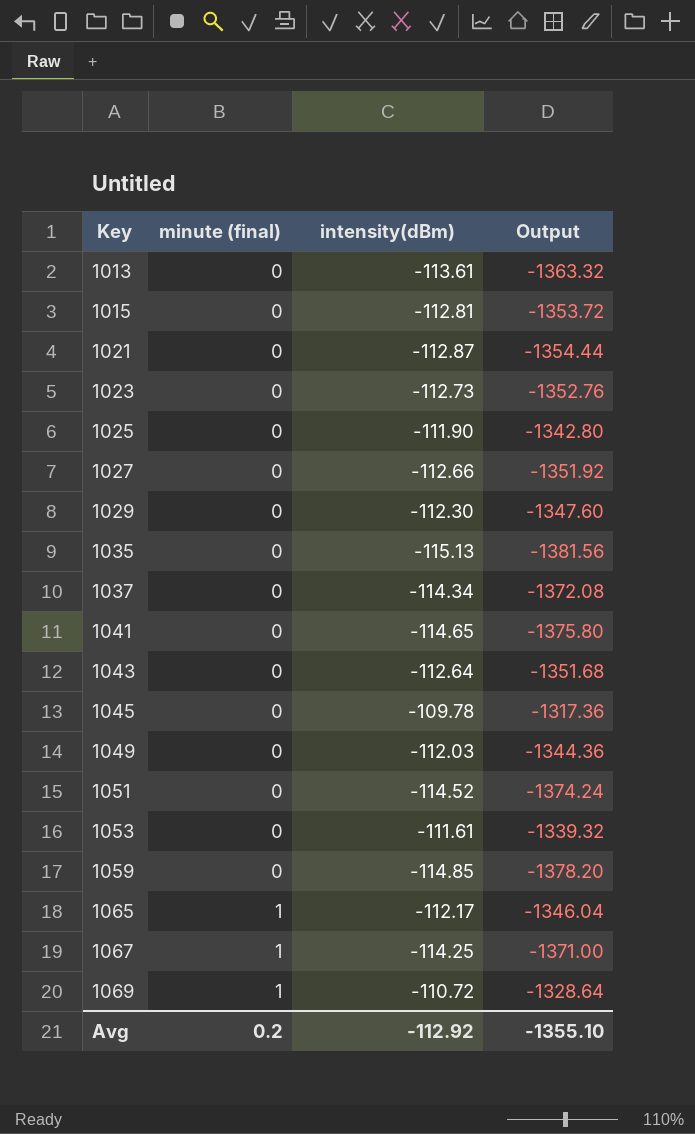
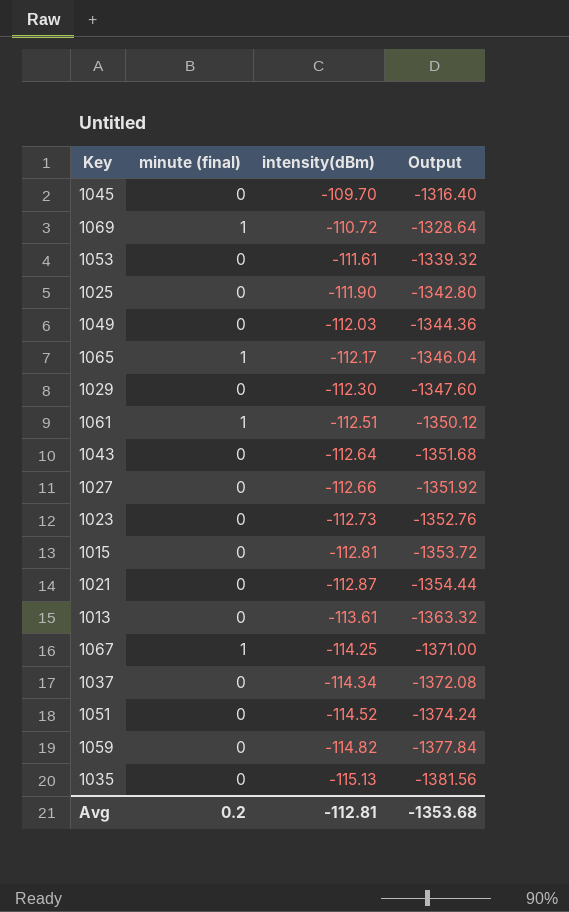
row order: Key ascending -> intensity(dBm) descending
row 1041: 0 | -114.65 | -1375.80 -> none
1045 | intensity(dBm): -109.78 -> -109.70
1045 | Output: -1317.36 -> -1316.40
row 1061: none -> 1 | -112.51 | -1350.12
1059 | intensity(dBm): -114.85 -> -114.82
1059 | Output: -1378.20 -> -1377.84
Avg | intensity(dBm): -112.92 -> -112.81
Avg | Output: -1355.10 -> -1353.68

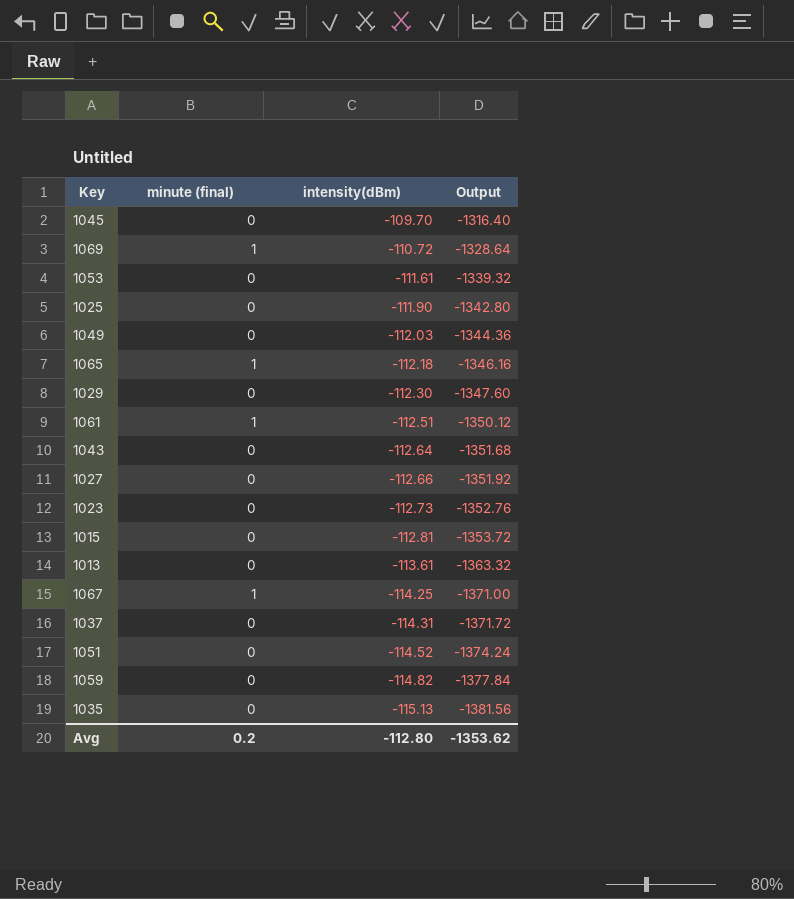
row 1021: 0 | -112.87 | -1354.44 -> none
1065 | intensity(dBm): -112.17 -> -112.18
1065 | Output: -1346.04 -> -1346.16
1037 | intensity(dBm): -114.34 -> -114.31
1037 | Output: -1372.08 -> -1371.72
Avg | intensity(dBm): -112.81 -> -112.80
Avg | Output: -1353.68 -> -1353.62

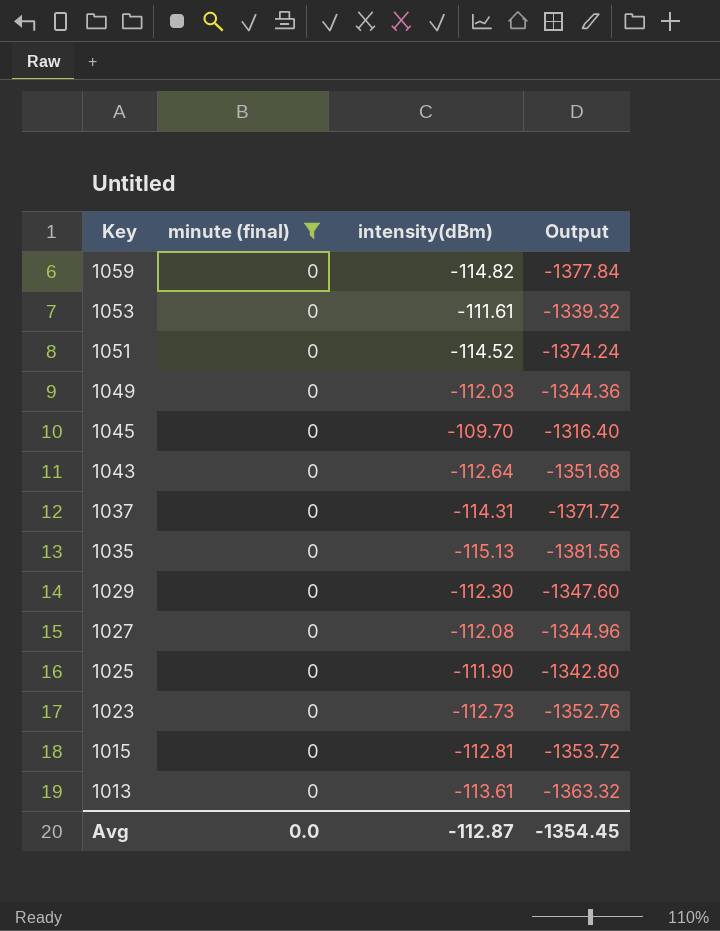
filter: none -> minute (final) = 0
row order: intensity(dBm) descending -> Key descending
1027 | intensity(dBm): -112.66 -> -112.08
1027 | Output: -1351.92 -> -1344.96
Avg | minute (final): 0.2 -> 0.0
Avg | intensity(dBm): -112.80 -> -112.87
Avg | Output: -1353.62 -> -1354.45

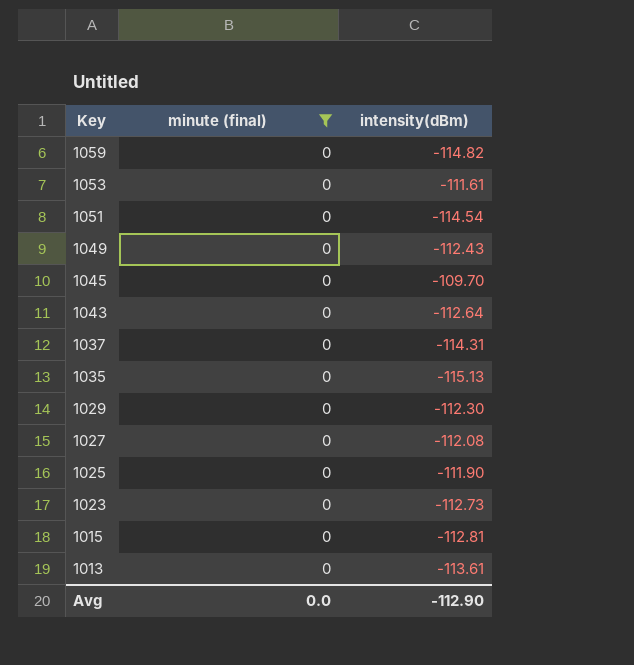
column Output | formula: [intensity(dBm)] * 12 -> none
1051 | intensity(dBm): -114.52 -> -114.54
1049 | intensity(dBm): -112.03 -> -112.43
Avg | intensity(dBm): -112.87 -> -112.90

